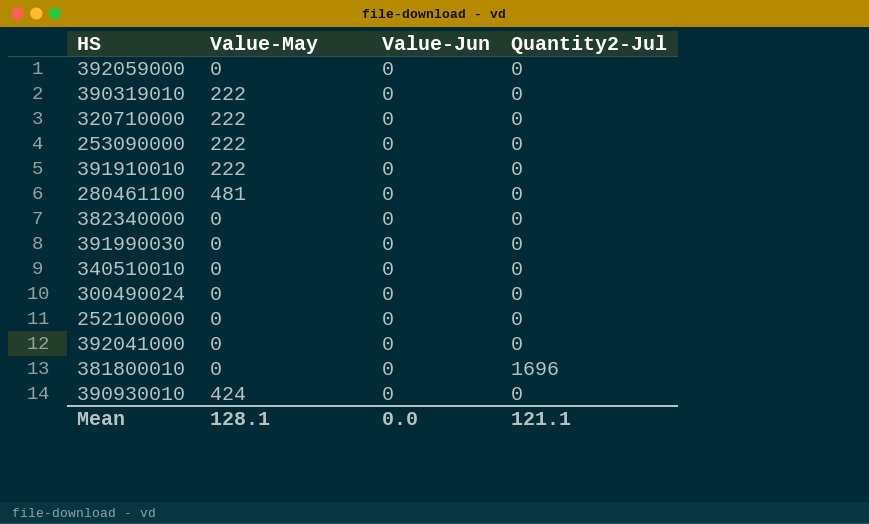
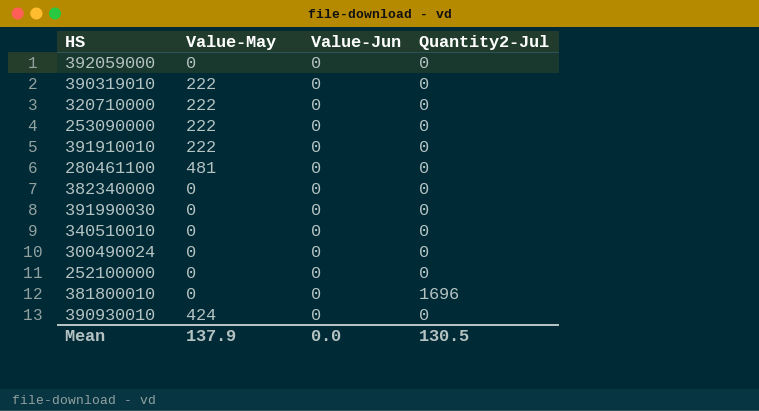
row 392041000: 0 | 0 | 0 -> none
Mean | Value-May: 128.1 -> 137.9
Mean | Quantity2-Jul: 121.1 -> 130.5

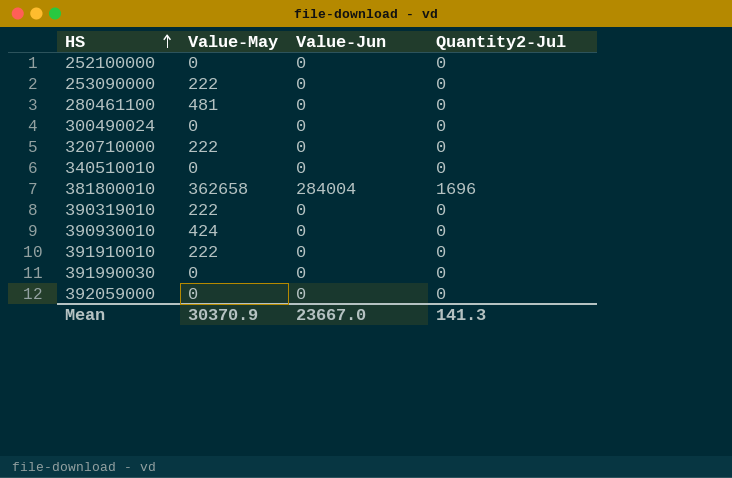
row order: none -> HS ascending
row 382340000: 0 | 0 | 0 -> none
381800010 | Value-May: 0 -> 362658
381800010 | Value-Jun: 0 -> 284004
Mean | Value-May: 137.9 -> 30370.9
Mean | Value-Jun: 0.0 -> 23667.0
Mean | Quantity2-Jul: 130.5 -> 141.3

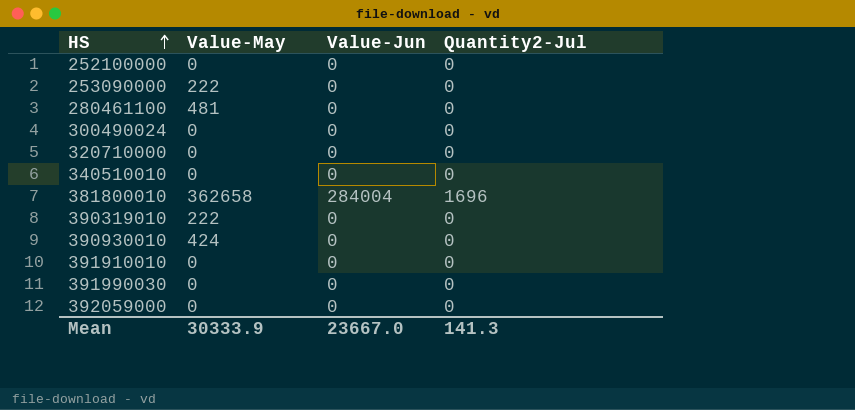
320710000 | Value-May: 222 -> 0
391910010 | Value-May: 222 -> 0
Mean | Value-May: 30370.9 -> 30333.9

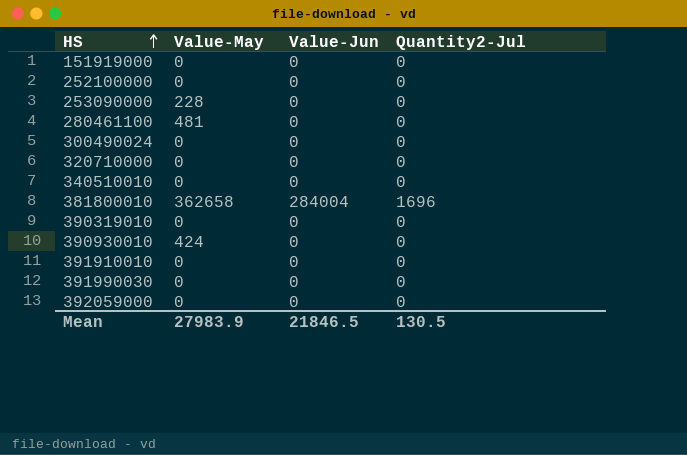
row 151919000: none -> 0 | 0 | 0
253090000 | Value-May: 222 -> 228
390319010 | Value-May: 222 -> 0
Mean | Value-May: 30333.9 -> 27983.9
Mean | Value-Jun: 23667.0 -> 21846.5
Mean | Quantity2-Jul: 141.3 -> 130.5

